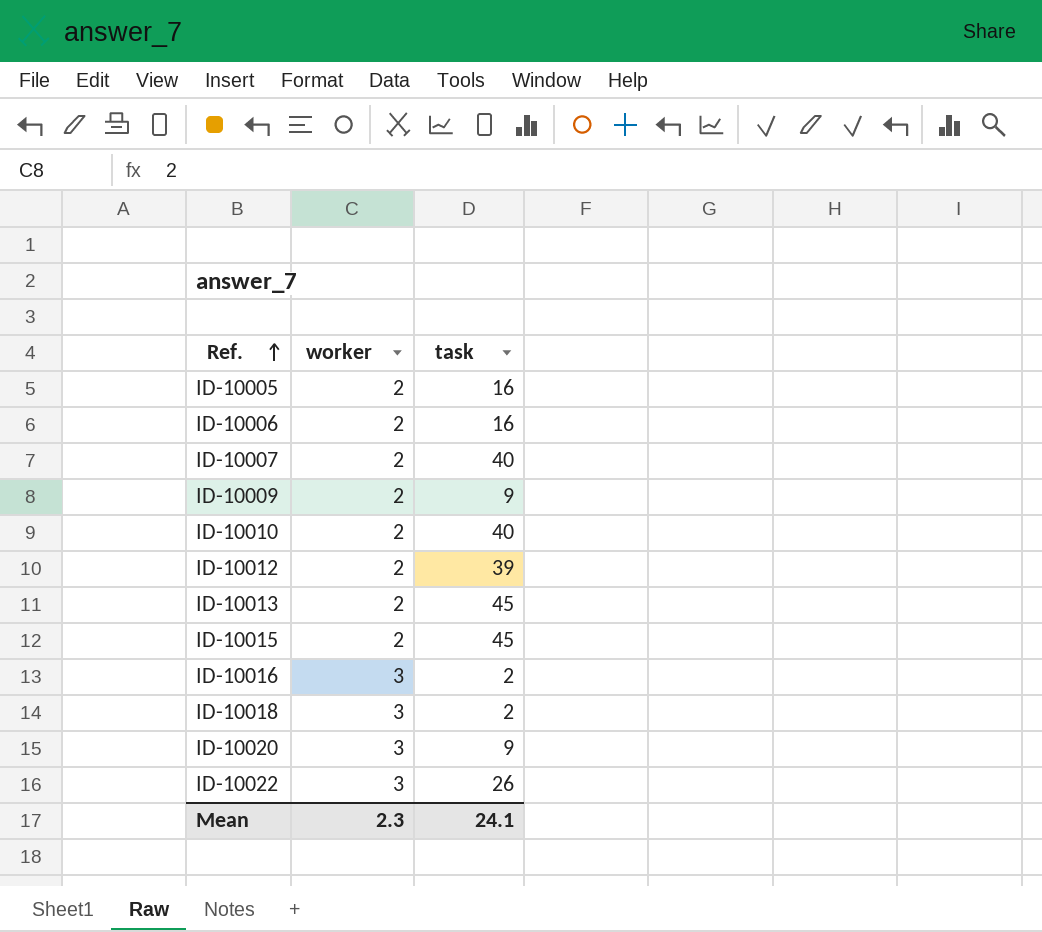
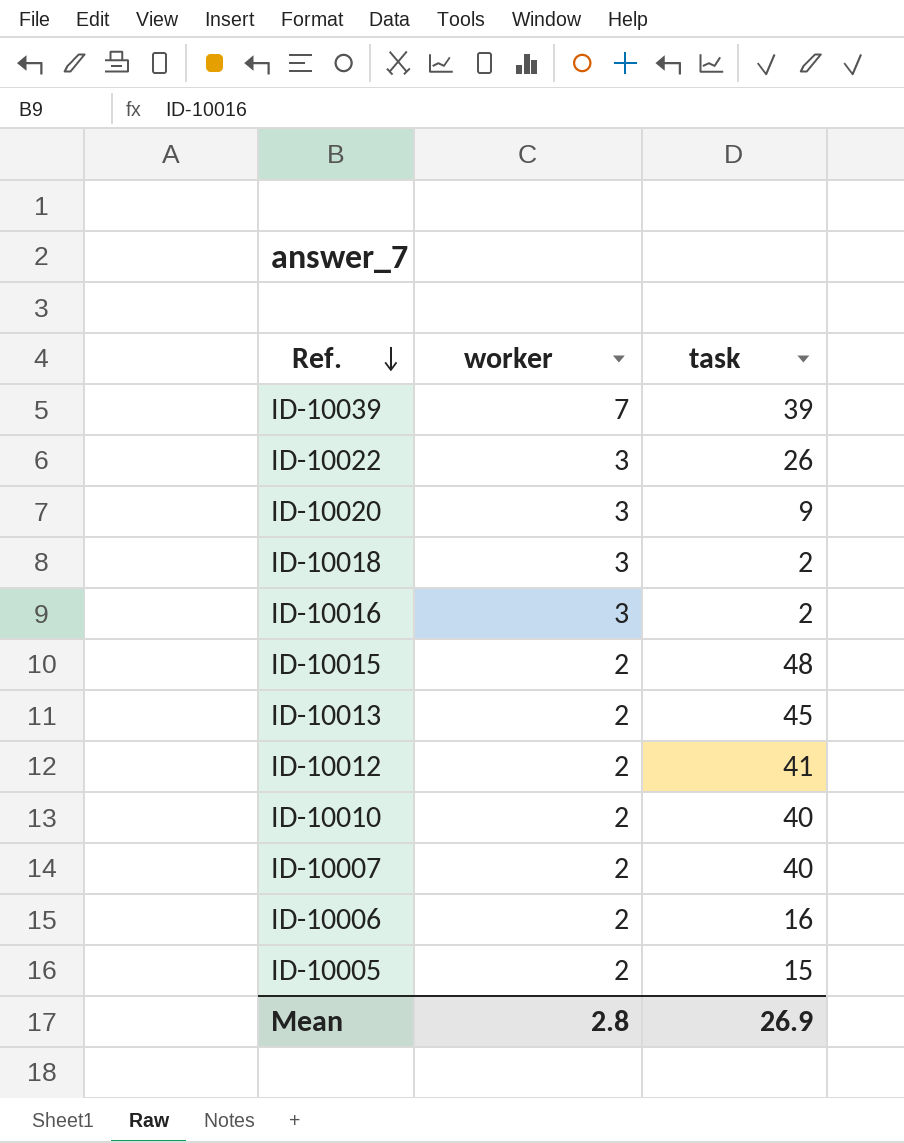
row order: Ref. ascending -> Ref. descending
row ID-10009: 2 | 9 -> none
row ID-10039: none -> 7 | 39
ID-10015 | task: 45 -> 48
ID-10012 | task: 39 -> 41
ID-10005 | task: 16 -> 15
Mean | worker: 2.3 -> 2.8
Mean | task: 24.1 -> 26.9

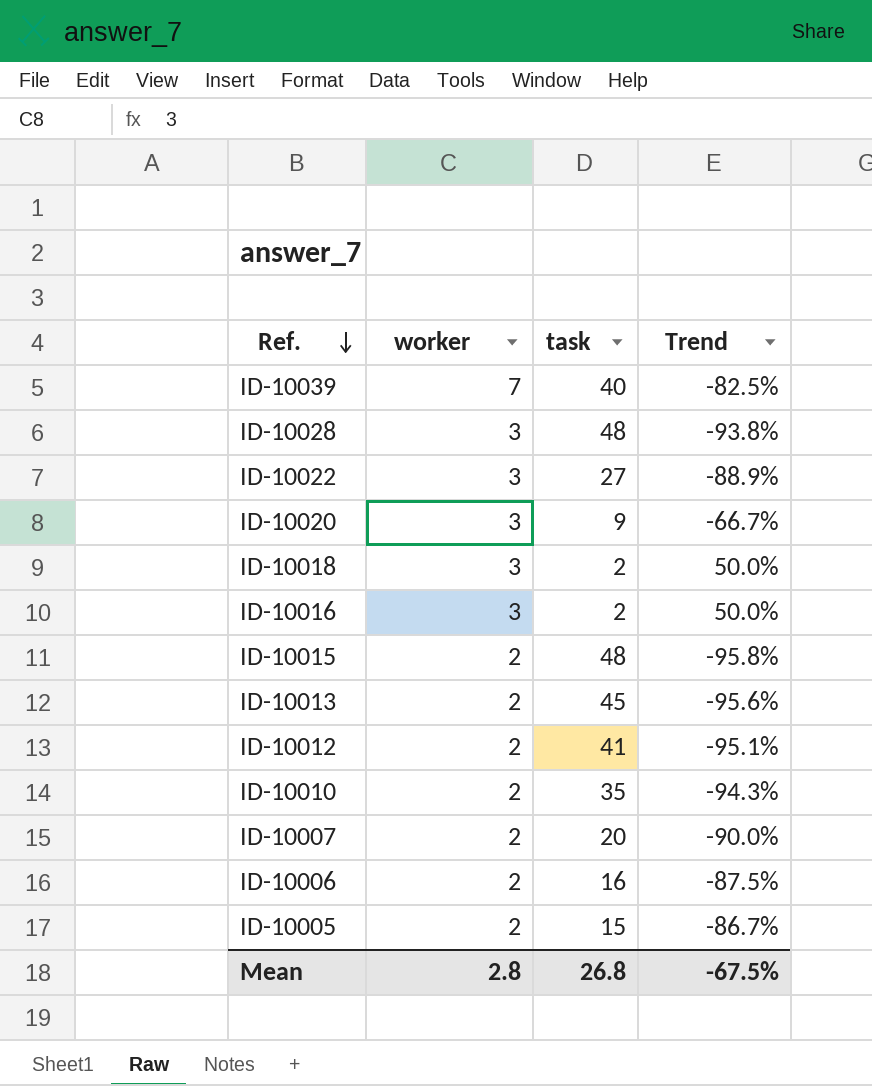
column Trend | formula: none -> ([worker] - [task]) / [task]
ID-10039 | task: 39 -> 40
row ID-10028: none -> 3 | 48 | -93.8%
ID-10022 | task: 26 -> 27
ID-10010 | task: 40 -> 35
ID-10007 | task: 40 -> 20
Mean | task: 26.9 -> 26.8

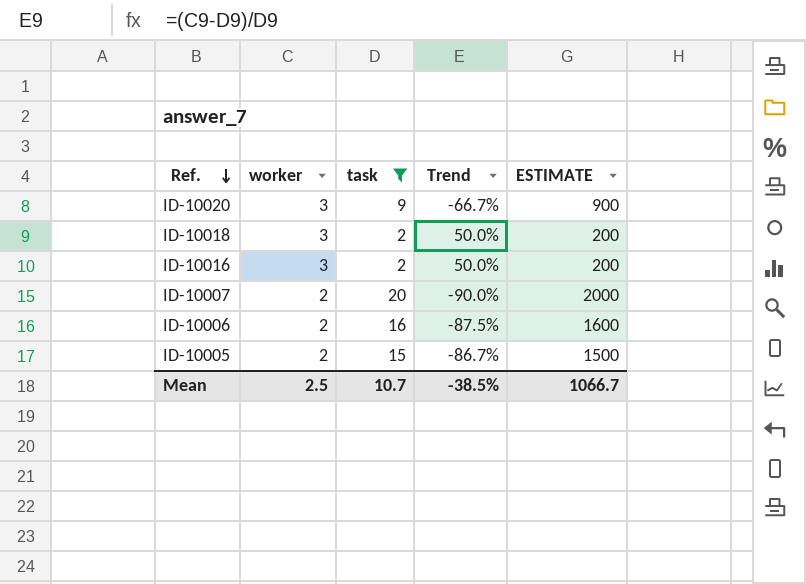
filter: none -> task <= 20
column ESTIMATE | formula: none -> [task] * 100
Mean | worker: 2.8 -> 2.5
Mean | task: 26.8 -> 10.7
Mean | Trend: -67.5% -> -38.5%

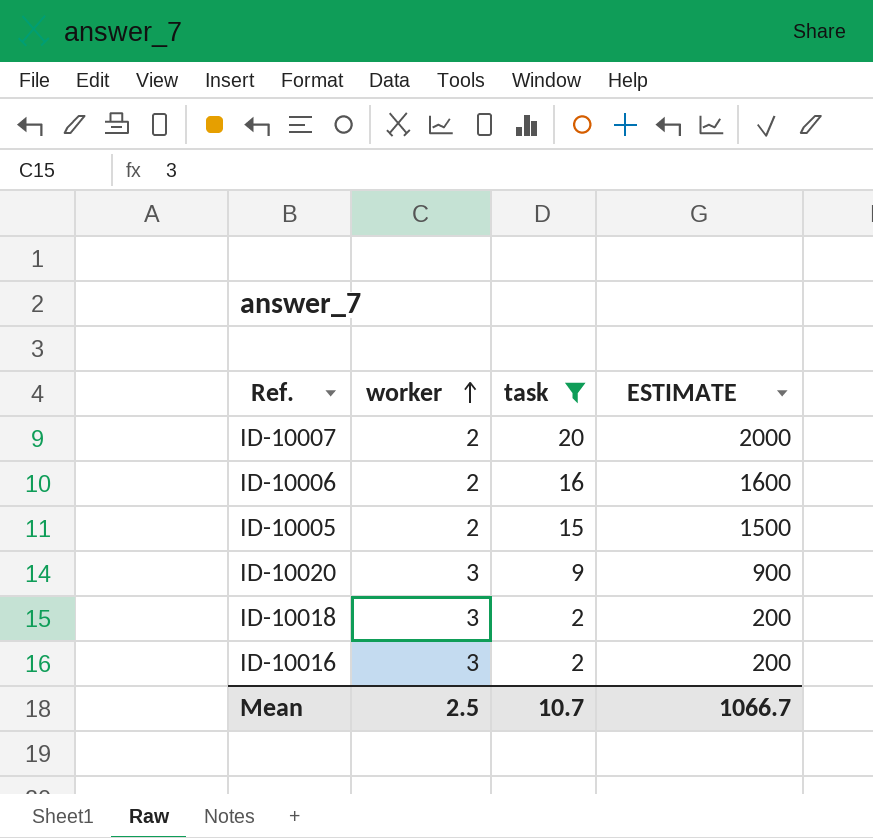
row order: Ref. descending -> worker ascending
column Trend | formula: ([worker] - [task]) / [task] -> none

